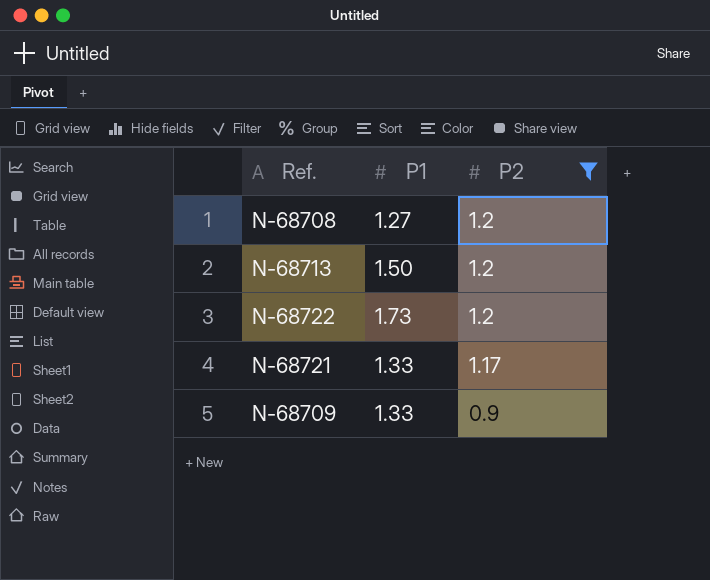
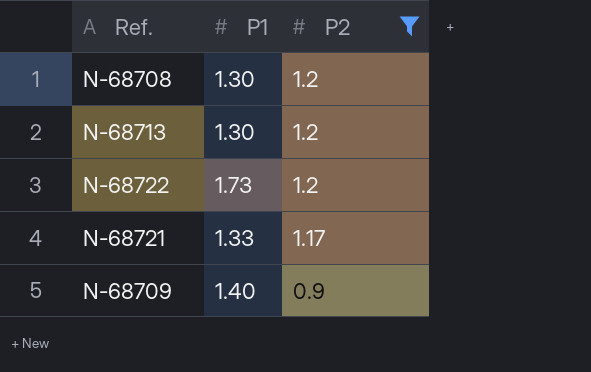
N-68708 | P1: 1.27 -> 1.30
N-68713 | P1: 1.50 -> 1.30
N-68709 | P1: 1.33 -> 1.40

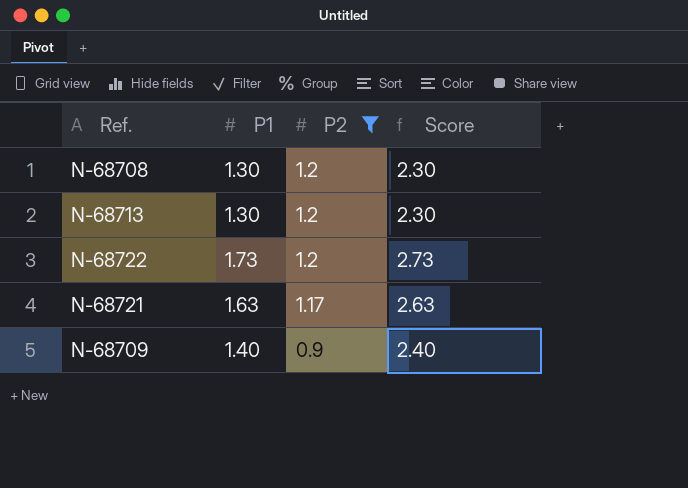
column Score | formula: none -> [P1] + 1
N-68721 | P1: 1.33 -> 1.63

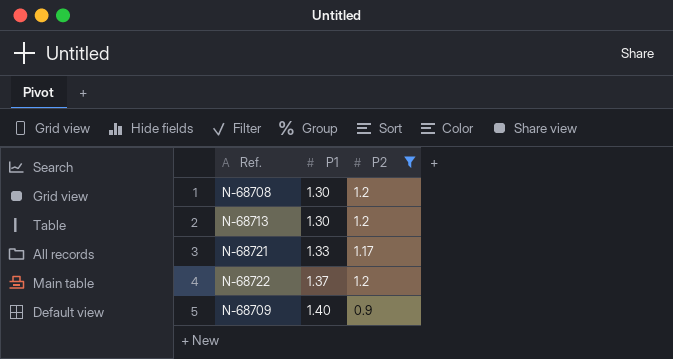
row order: P2 descending -> P1 ascending
column Score | formula: [P1] + 1 -> none
N-68721 | P1: 1.63 -> 1.33
N-68722 | P1: 1.73 -> 1.37

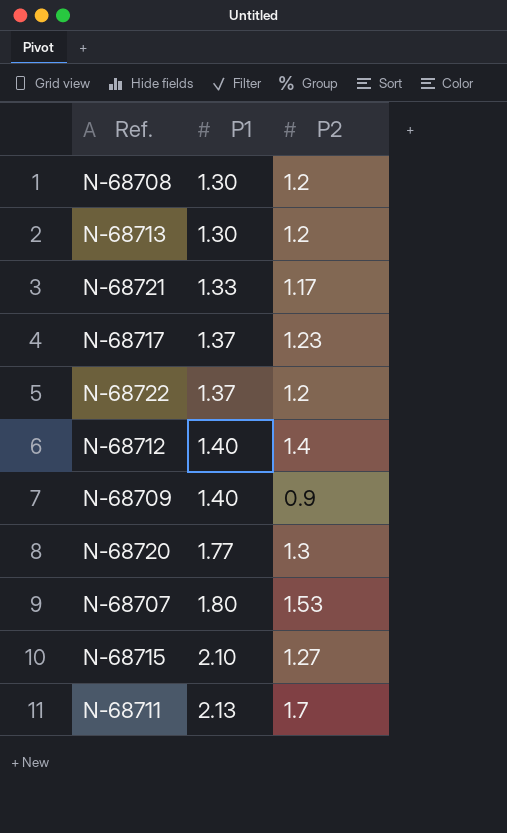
filter: P2 <= 1.2 -> none

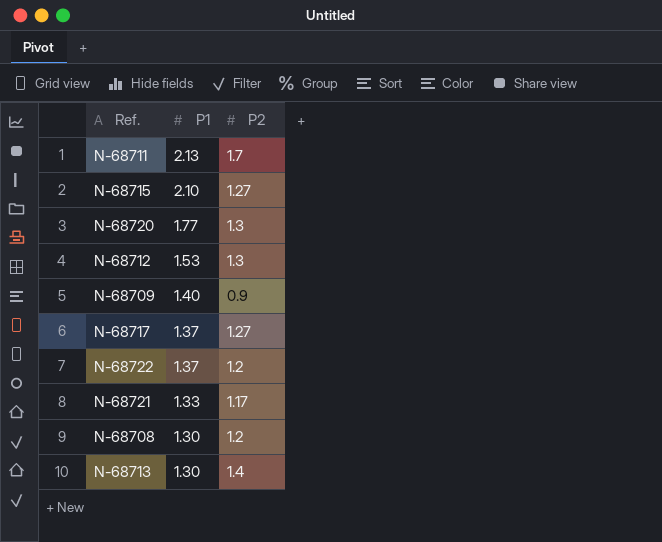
row order: P1 ascending -> P1 descending
row N-68707: 1.80 | 1.53 -> none
N-68712 | P1: 1.40 -> 1.53
N-68712 | P2: 1.4 -> 1.3
N-68717 | P2: 1.23 -> 1.27
N-68713 | P2: 1.2 -> 1.4

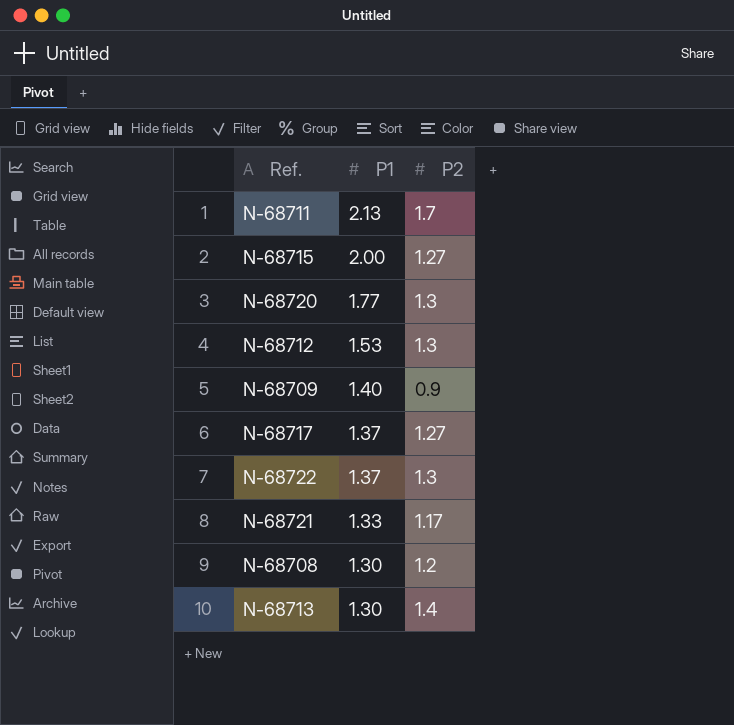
N-68715 | P1: 2.10 -> 2.00
N-68722 | P2: 1.2 -> 1.3

